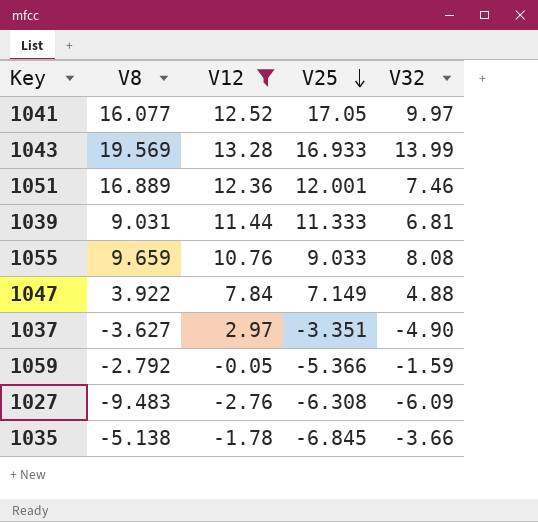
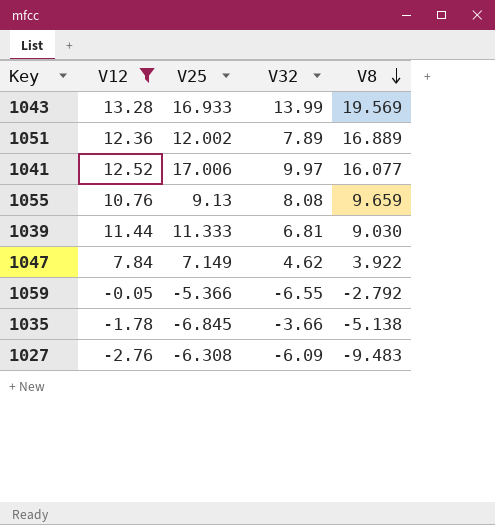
row order: V25 descending -> V8 descending
column V8 | position: 2 -> 5
row 1037: -3.627 | 2.97 | -3.351 | -4.90 -> none
1051 | V25: 12.001 -> 12.002
1051 | V32: 7.46 -> 7.89
1041 | V25: 17.05 -> 17.006
1055 | V25: 9.033 -> 9.13
1039 | V8: 9.031 -> 9.030
1047 | V32: 4.88 -> 4.62
1059 | V32: -1.59 -> -6.55

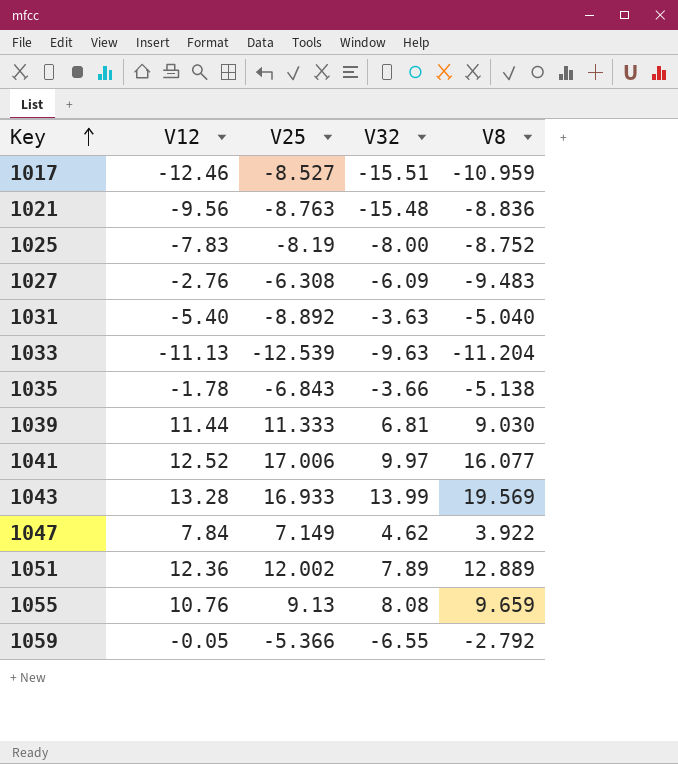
filter: V12 >= -2.76 -> none
row order: V8 descending -> Key ascending
1035 | V25: -6.845 -> -6.843
1051 | V8: 16.889 -> 12.889

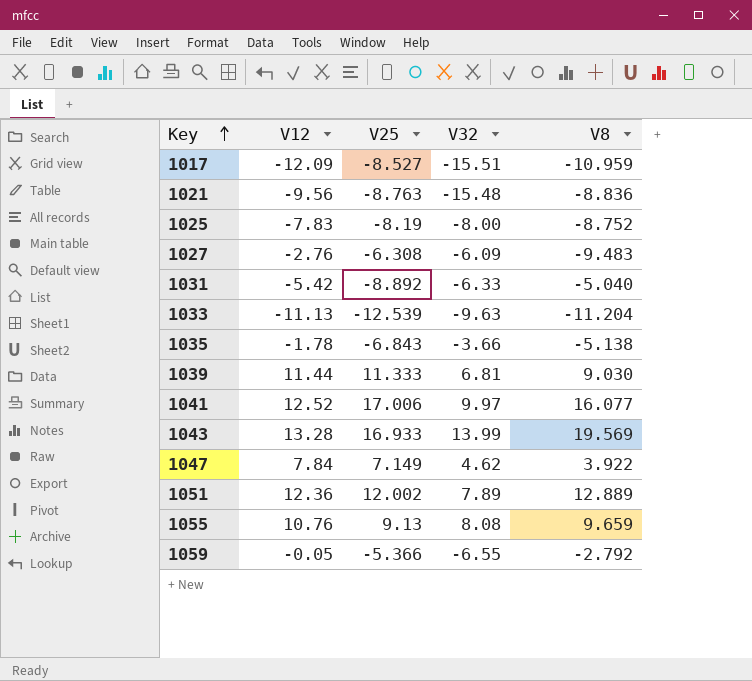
1017 | V12: -12.46 -> -12.09
1031 | V12: -5.40 -> -5.42
1031 | V32: -3.63 -> -6.33

